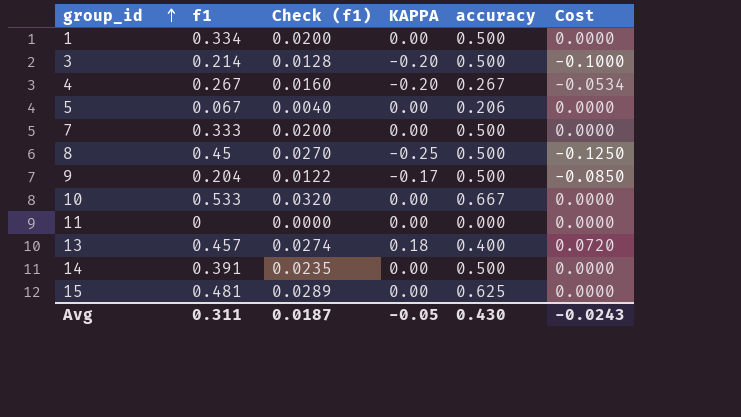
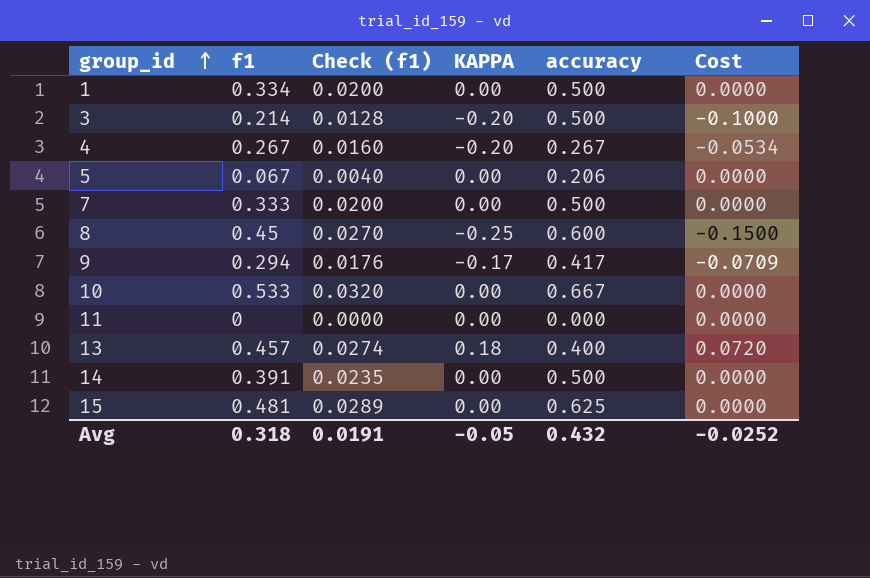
8 | accuracy: 0.500 -> 0.600
8 | Cost: -0.1250 -> -0.1500
9 | f1: 0.204 -> 0.294
9 | Check (f1): 0.0122 -> 0.0176
9 | accuracy: 0.500 -> 0.417
9 | Cost: -0.0850 -> -0.0709
Avg | f1: 0.311 -> 0.318
Avg | Check (f1): 0.0187 -> 0.0191
Avg | accuracy: 0.430 -> 0.432
Avg | Cost: -0.0243 -> -0.0252

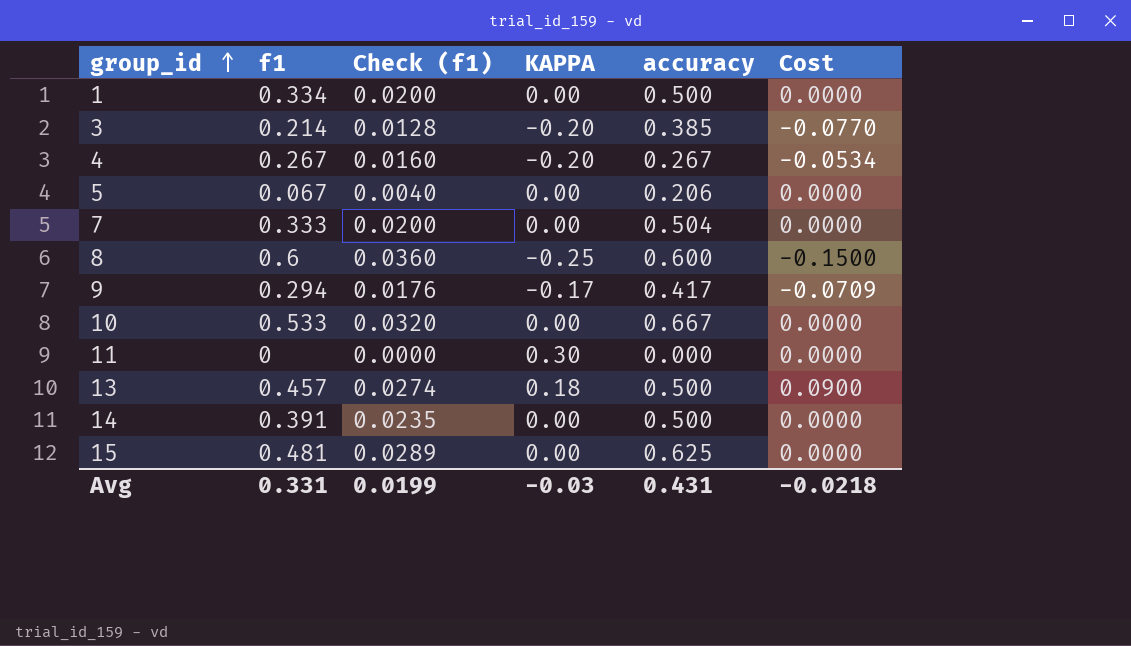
3 | accuracy: 0.500 -> 0.385
3 | Cost: -0.1000 -> -0.0770
7 | accuracy: 0.500 -> 0.504
8 | f1: 0.45 -> 0.6
8 | Check (f1): 0.0270 -> 0.0360
11 | KAPPA: 0.00 -> 0.30
13 | accuracy: 0.400 -> 0.500
13 | Cost: 0.0720 -> 0.0900
Avg | f1: 0.318 -> 0.331
Avg | Check (f1): 0.0191 -> 0.0199
Avg | KAPPA: -0.05 -> -0.03
Avg | accuracy: 0.432 -> 0.431
Avg | Cost: -0.0252 -> -0.0218

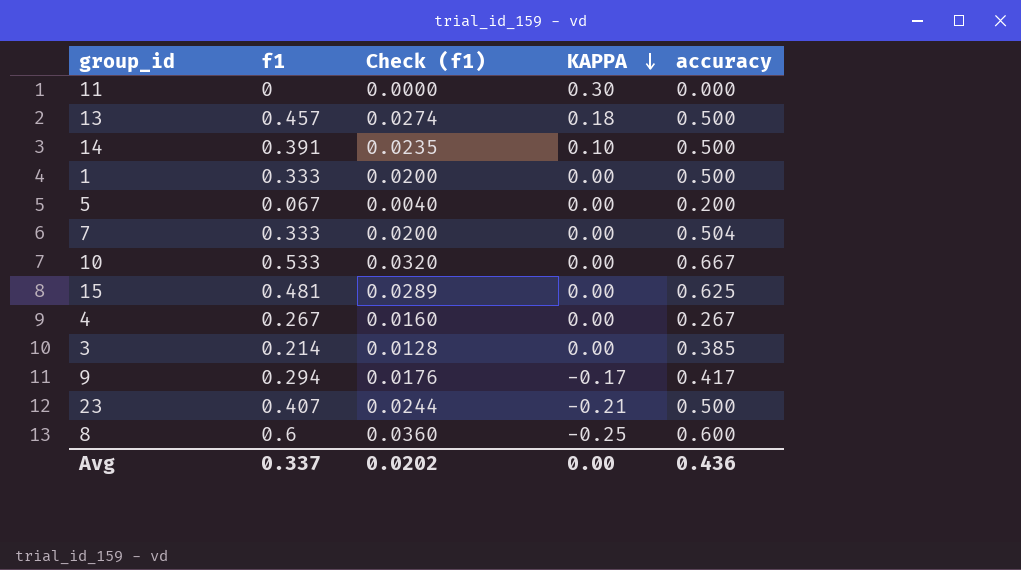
row order: group_id ascending -> KAPPA descending
column Cost | formula: [KAPPA] * [accuracy] -> none
14 | KAPPA: 0.00 -> 0.10
1 | f1: 0.334 -> 0.333
5 | accuracy: 0.206 -> 0.200
4 | KAPPA: -0.20 -> 0.00
3 | KAPPA: -0.20 -> 0.00
row 23: none -> 0.407 | 0.0244 | -0.21 | 0.500
Avg | f1: 0.331 -> 0.337
Avg | Check (f1): 0.0199 -> 0.0202
Avg | KAPPA: -0.03 -> 0.00
Avg | accuracy: 0.431 -> 0.436

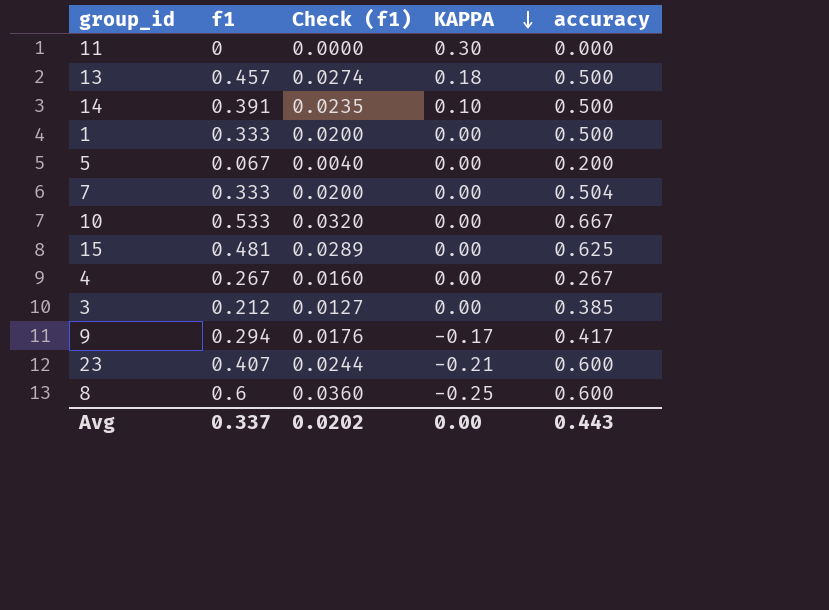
3 | f1: 0.214 -> 0.212
3 | Check (f1): 0.0128 -> 0.0127
23 | accuracy: 0.500 -> 0.600
Avg | accuracy: 0.436 -> 0.443

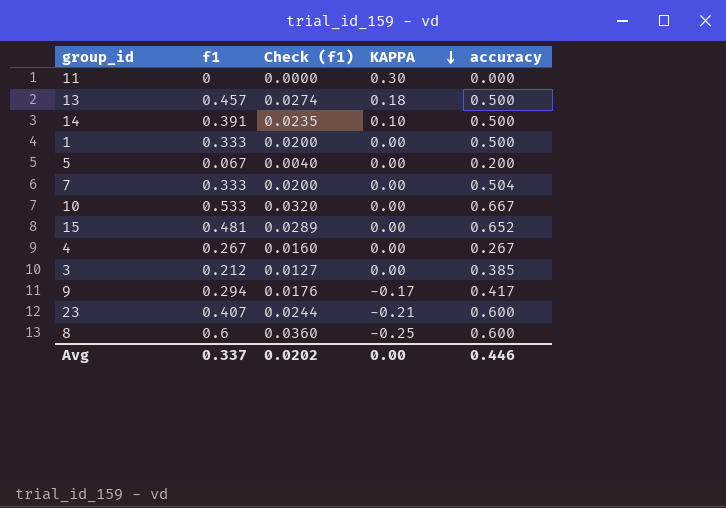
15 | accuracy: 0.625 -> 0.652
Avg | accuracy: 0.443 -> 0.446

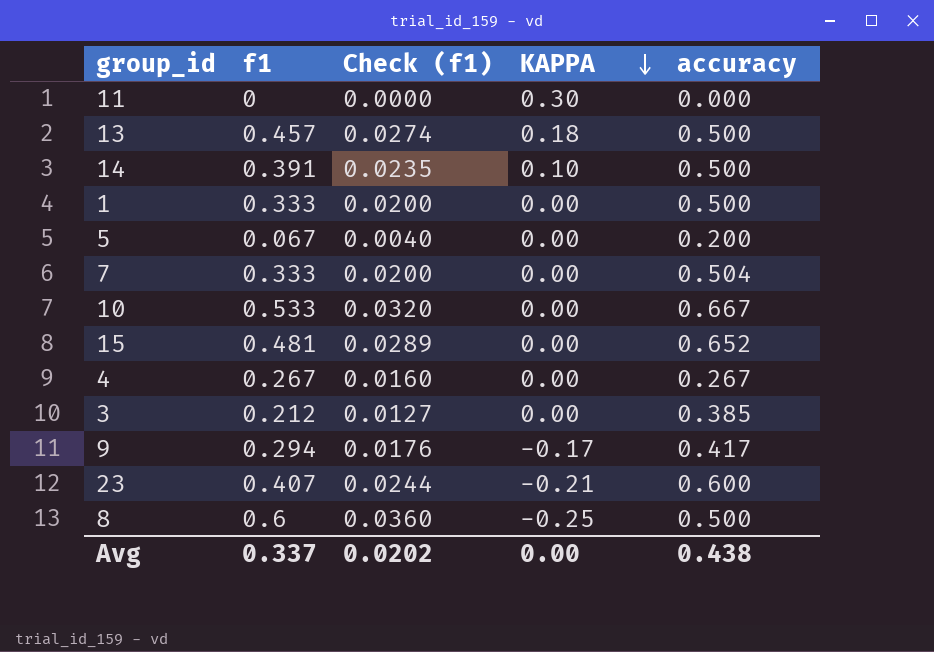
8 | accuracy: 0.600 -> 0.500
Avg | accuracy: 0.446 -> 0.438

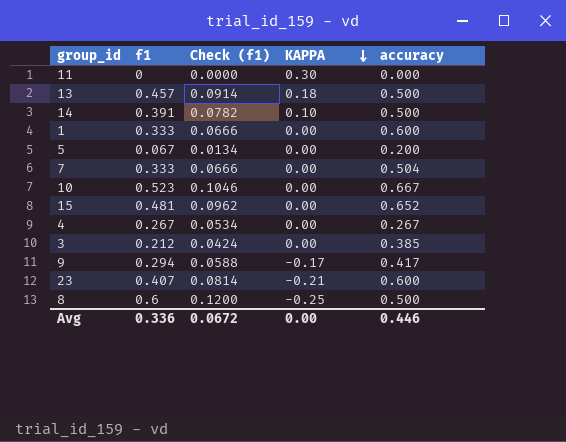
column Check (f1) | formula: [f1] * 0.06 -> [f1] * 0.2
1 | accuracy: 0.500 -> 0.600
10 | f1: 0.533 -> 0.523
Avg | f1: 0.337 -> 0.336
Avg | Check (f1): 0.0202 -> 0.0672
Avg | accuracy: 0.438 -> 0.446

